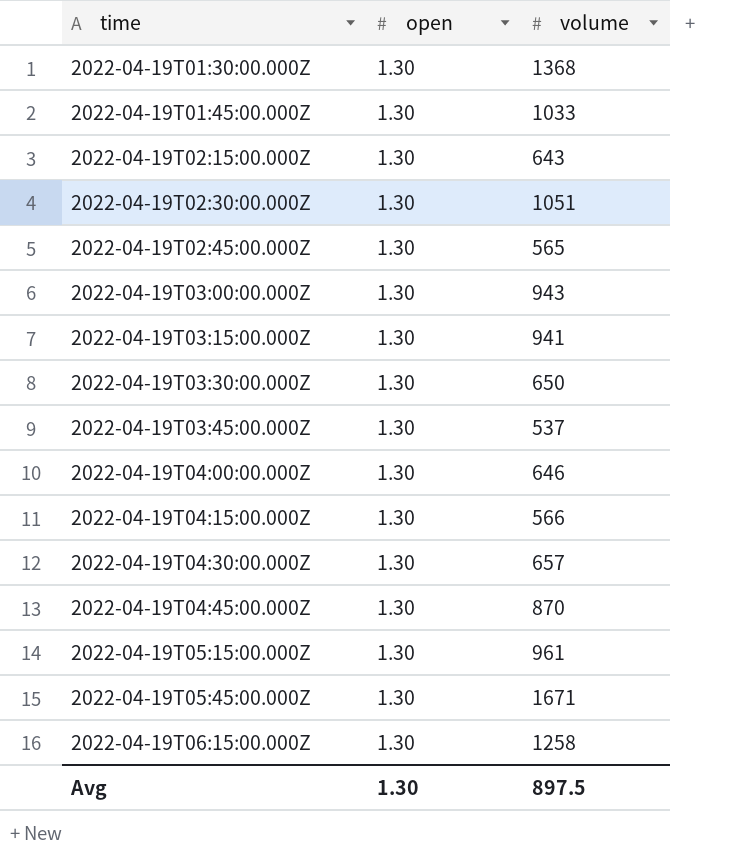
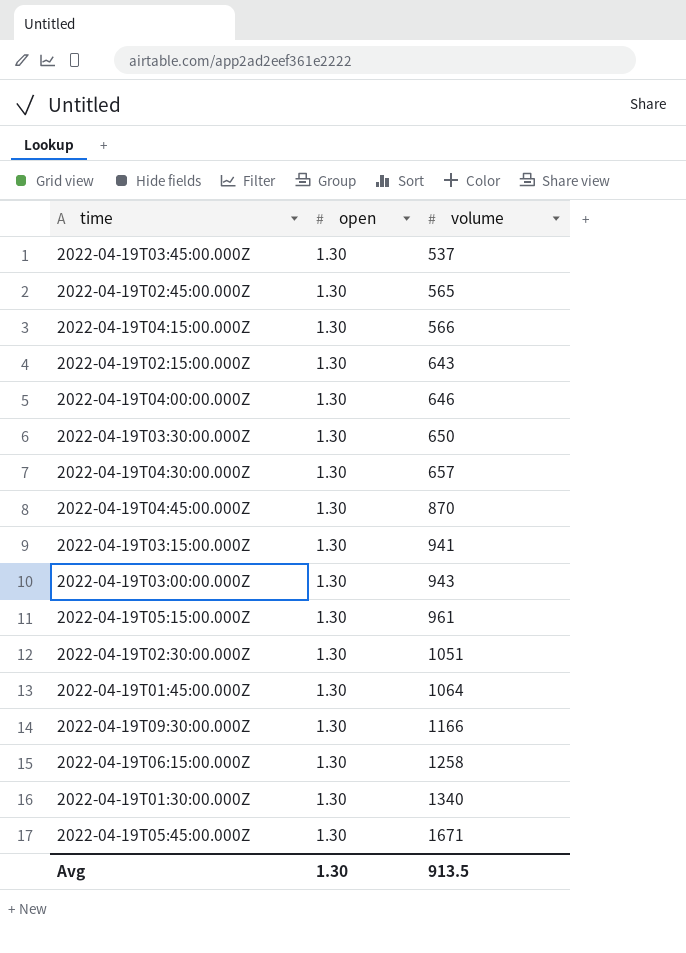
row order: time ascending -> volume ascending
2022-04-19T01:45:00.000Z | volume: 1033 -> 1064
row 2022-04-19T09:30:00.000Z: none -> 1.30 | 1166
2022-04-19T01:30:00.000Z | volume: 1368 -> 1340
Avg | volume: 897.5 -> 913.5

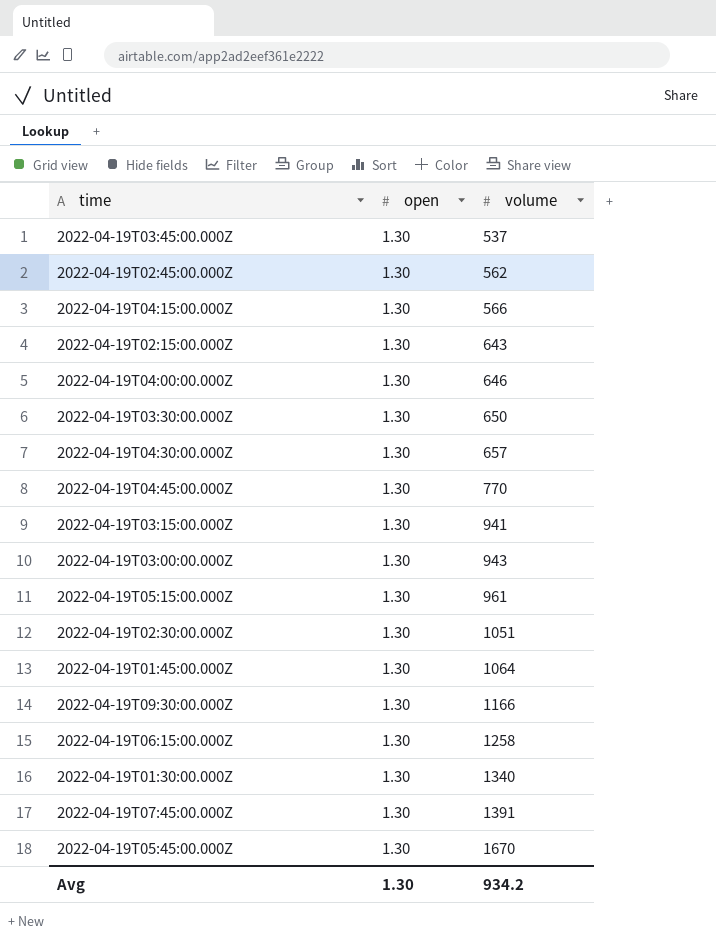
2022-04-19T02:45:00.000Z | volume: 565 -> 562
2022-04-19T04:45:00.000Z | volume: 870 -> 770
row 2022-04-19T07:45:00.000Z: none -> 1.30 | 1391
2022-04-19T05:45:00.000Z | volume: 1671 -> 1670
Avg | volume: 913.5 -> 934.2

